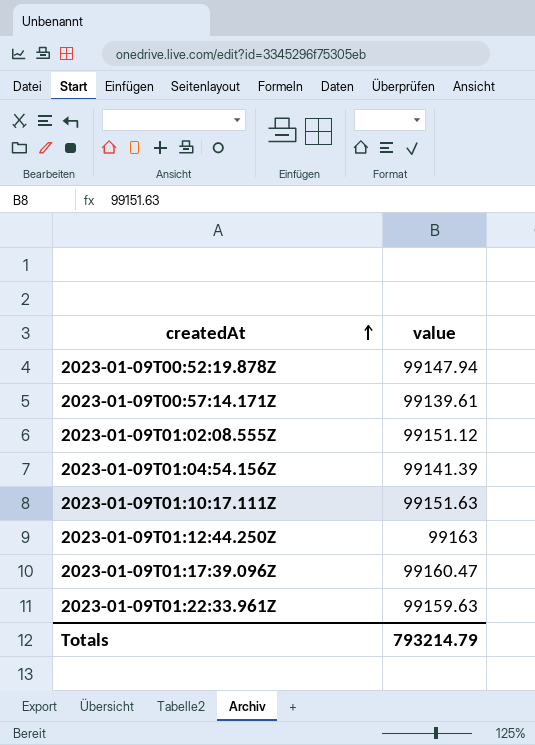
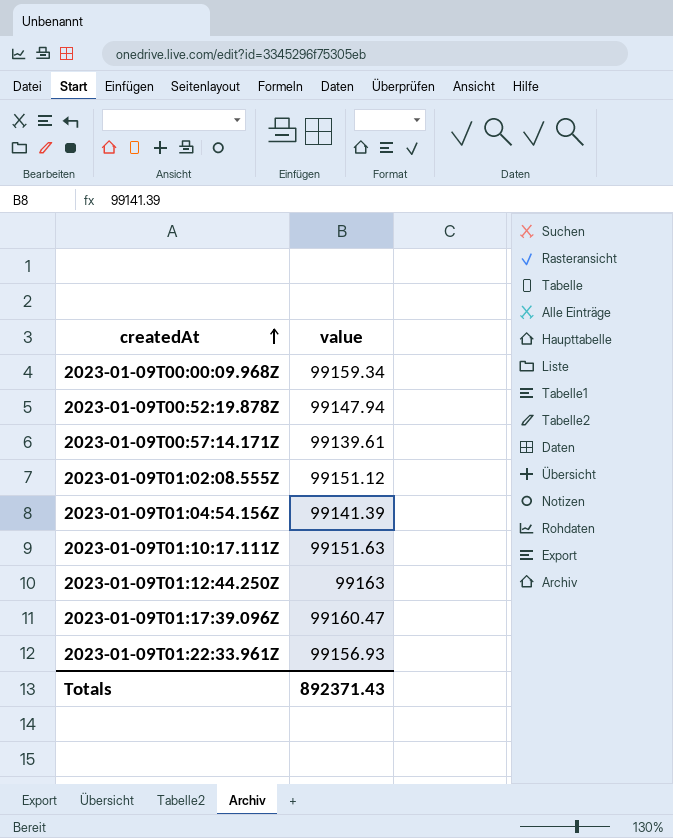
row 2023-01-09T00:00:09.968Z: none -> 99159.34
2023-01-09T01:22:33.961Z | value: 99159.63 -> 99156.93
Totals | value: 793214.79 -> 892371.43

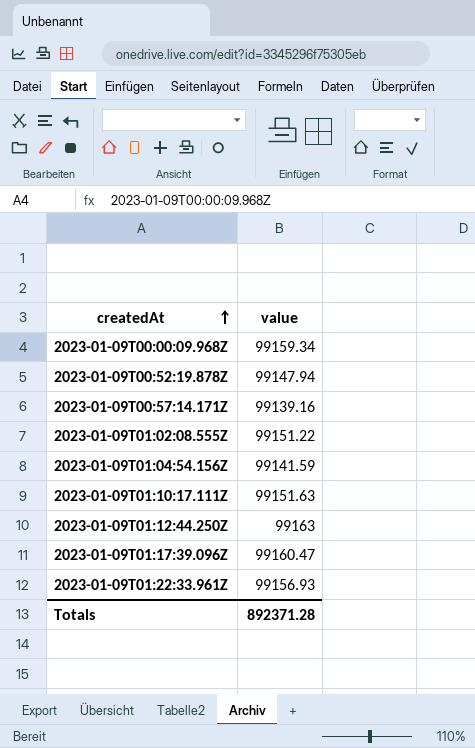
2023-01-09T00:57:14.171Z | value: 99139.61 -> 99139.16
2023-01-09T01:02:08.555Z | value: 99151.12 -> 99151.22
2023-01-09T01:04:54.156Z | value: 99141.39 -> 99141.59
Totals | value: 892371.43 -> 892371.28

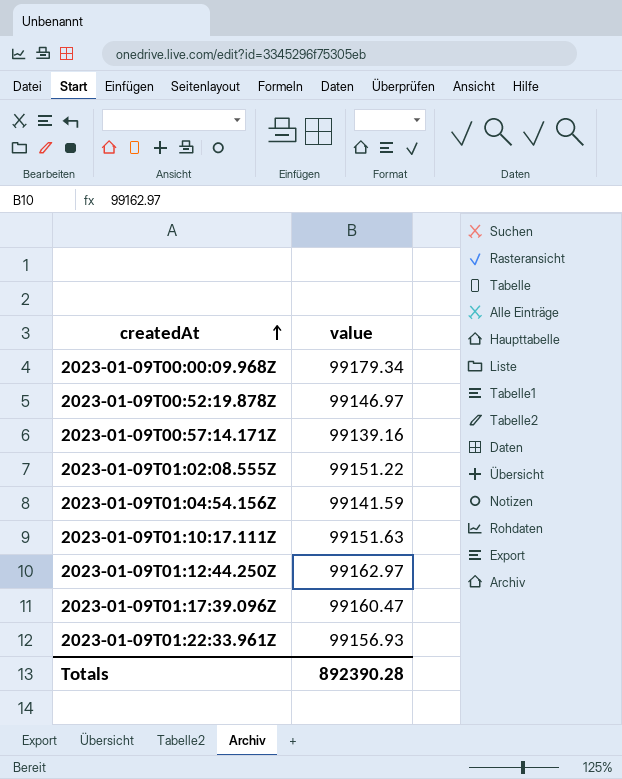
2023-01-09T00:00:09.968Z | value: 99159.34 -> 99179.34
2023-01-09T00:52:19.878Z | value: 99147.94 -> 99146.97
2023-01-09T01:12:44.250Z | value: 99163 -> 99162.97
Totals | value: 892371.28 -> 892390.28

